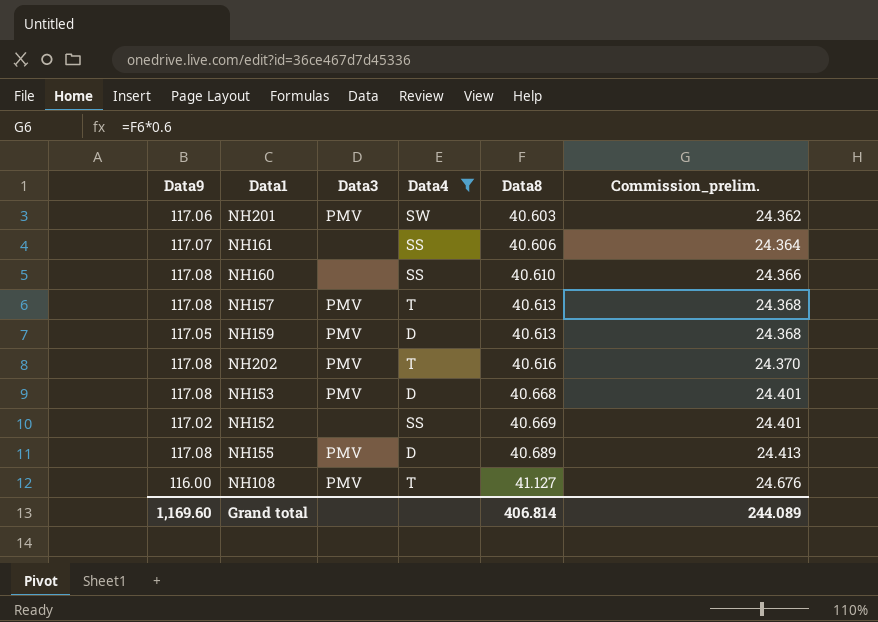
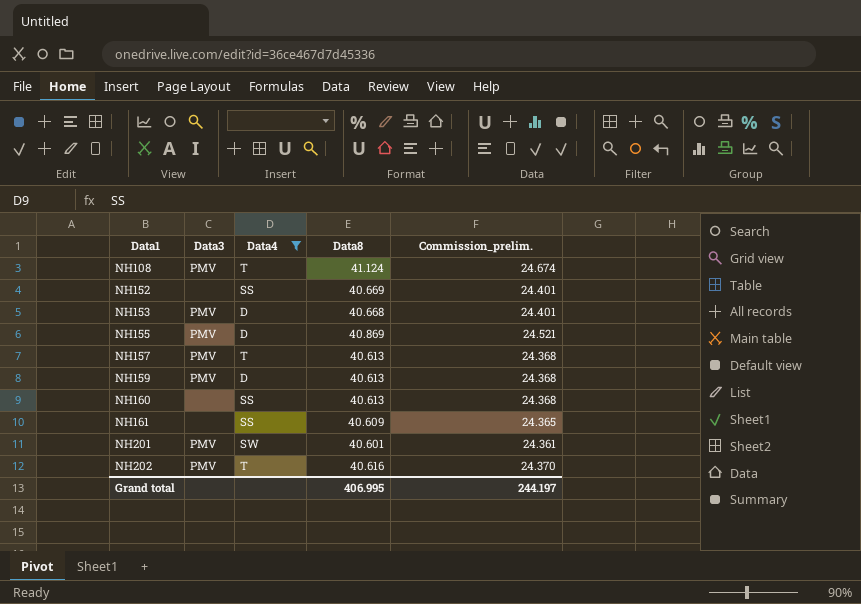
row order: Data8 ascending -> Data1 ascending
column Data9 | position: 1 -> none
NH108 | Data8: 41.127 -> 41.124
NH108 | Commission_prelim.: 24.676 -> 24.674
NH155 | Data8: 40.689 -> 40.869
NH155 | Commission_prelim.: 24.413 -> 24.521
NH160 | Data8: 40.610 -> 40.613
NH160 | Commission_prelim.: 24.366 -> 24.368
NH161 | Data8: 40.606 -> 40.609
NH161 | Commission_prelim.: 24.364 -> 24.365
NH201 | Data8: 40.603 -> 40.601
NH201 | Commission_prelim.: 24.362 -> 24.361
Grand total | Data8: 406.814 -> 406.995
Grand total | Commission_prelim.: 244.089 -> 244.197

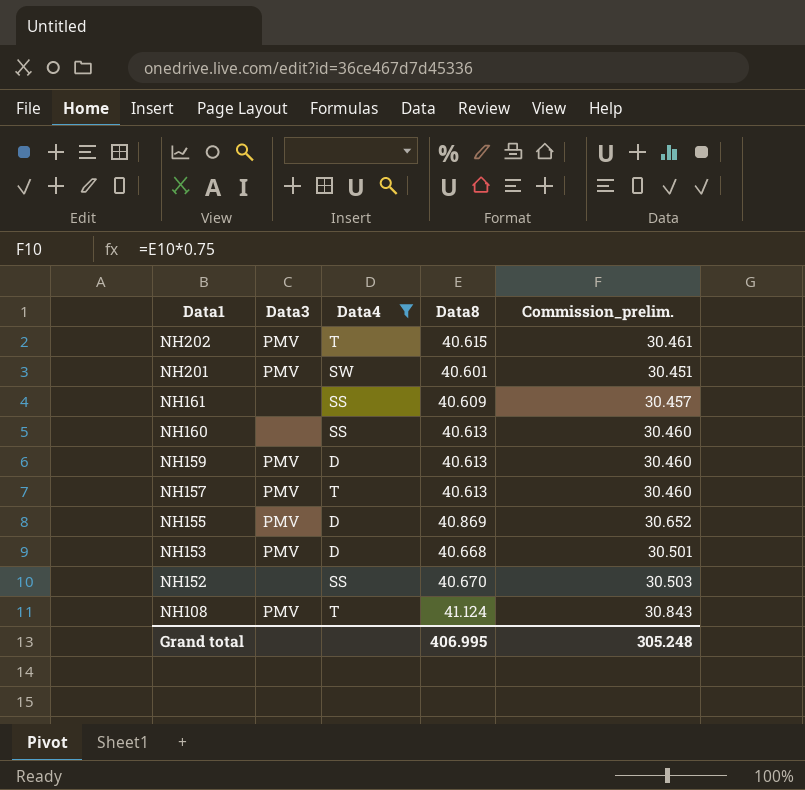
row order: Data1 ascending -> Data1 descending
column Commission_prelim. | formula: [Data8] * 0.6 -> [Data8] * 0.75
NH202 | Data8: 40.616 -> 40.615
NH152 | Data8: 40.669 -> 40.670
Grand total | Commission_prelim.: 244.197 -> 305.248

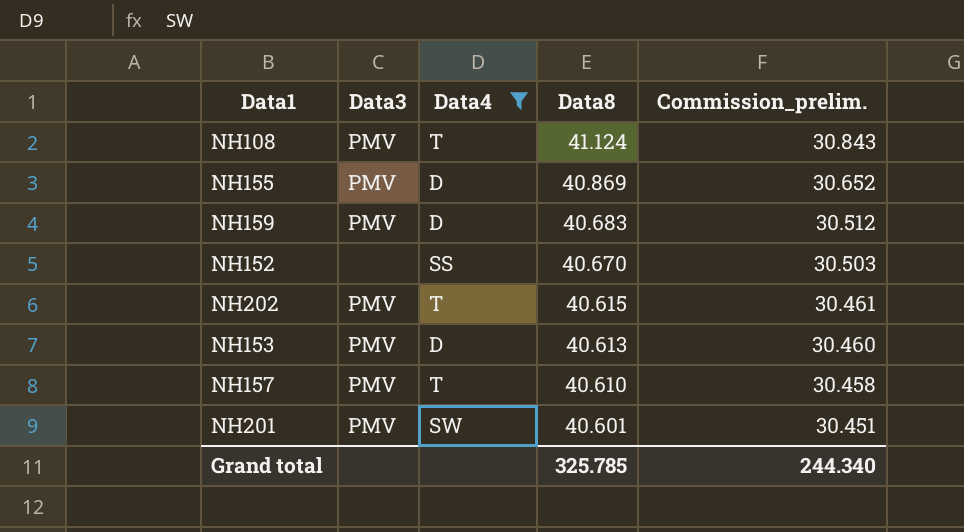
row order: Data1 descending -> Data8 descending
row NH161: none | SS | 40.609 | 30.457 -> none
row NH160: none | SS | 40.613 | 30.460 -> none
NH159 | Data8: 40.613 -> 40.683
NH159 | Commission_prelim.: 30.460 -> 30.512
NH153 | Data8: 40.668 -> 40.613
NH153 | Commission_prelim.: 30.501 -> 30.460
NH157 | Data8: 40.613 -> 40.610
NH157 | Commission_prelim.: 30.460 -> 30.458
Grand total | Data8: 406.995 -> 325.785
Grand total | Commission_prelim.: 305.248 -> 244.340

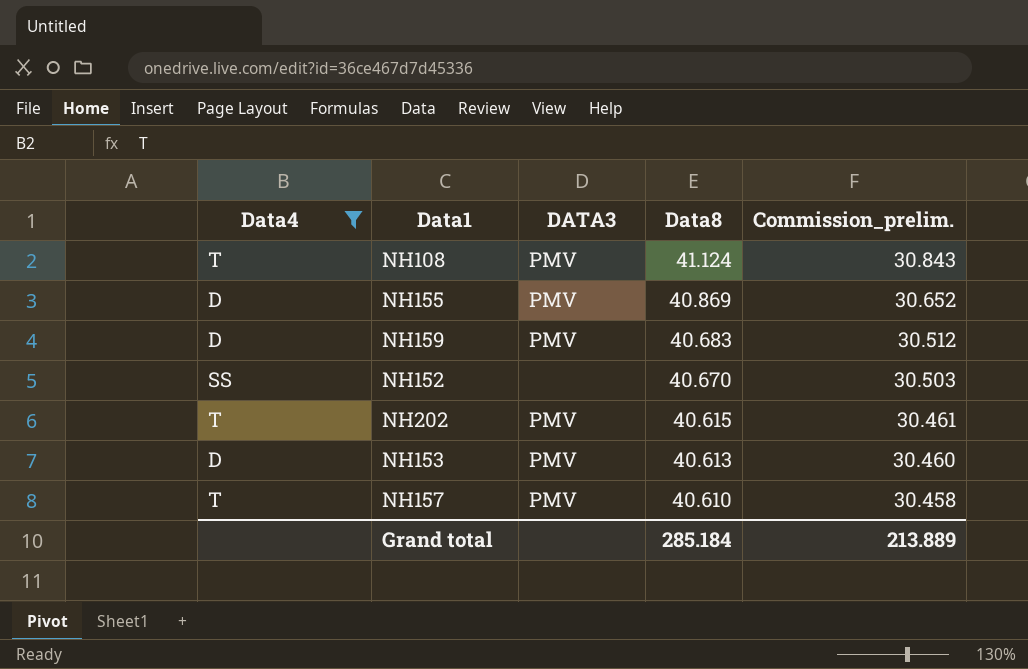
column Data4 | position: 3 -> 1
column name: Data3 -> DATA3
row NH201: PMV | SW | 40.601 | 30.451 -> none
Grand total | Data8: 325.785 -> 285.184
Grand total | Commission_prelim.: 244.340 -> 213.889

